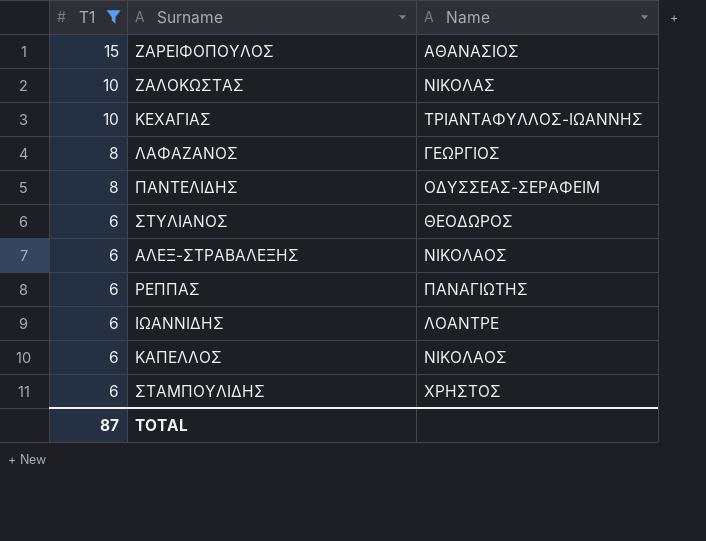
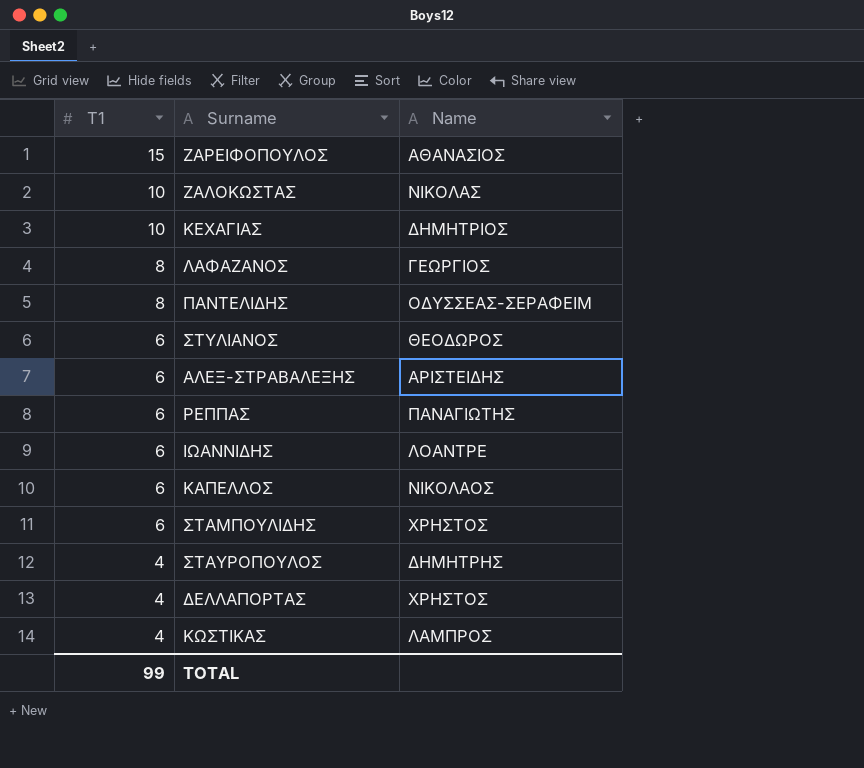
filter: T1 != 4 -> none
ΚΕΧΑΓΙΑΣ | Name: ΤΡΙΑΝΤΑΦΥΛΛΟΣ-ΙΩΑΝΝΗΣ -> ΔΗΜΗΤΡΙΟΣ
ΑΛΕΞ-ΣΤΡΑΒΑΛΕΞΗΣ | Name: ΝΙΚΟΛΑΟΣ -> ΑΡΙΣΤΕΙΔΗΣ
TOTAL | T1: 87 -> 99

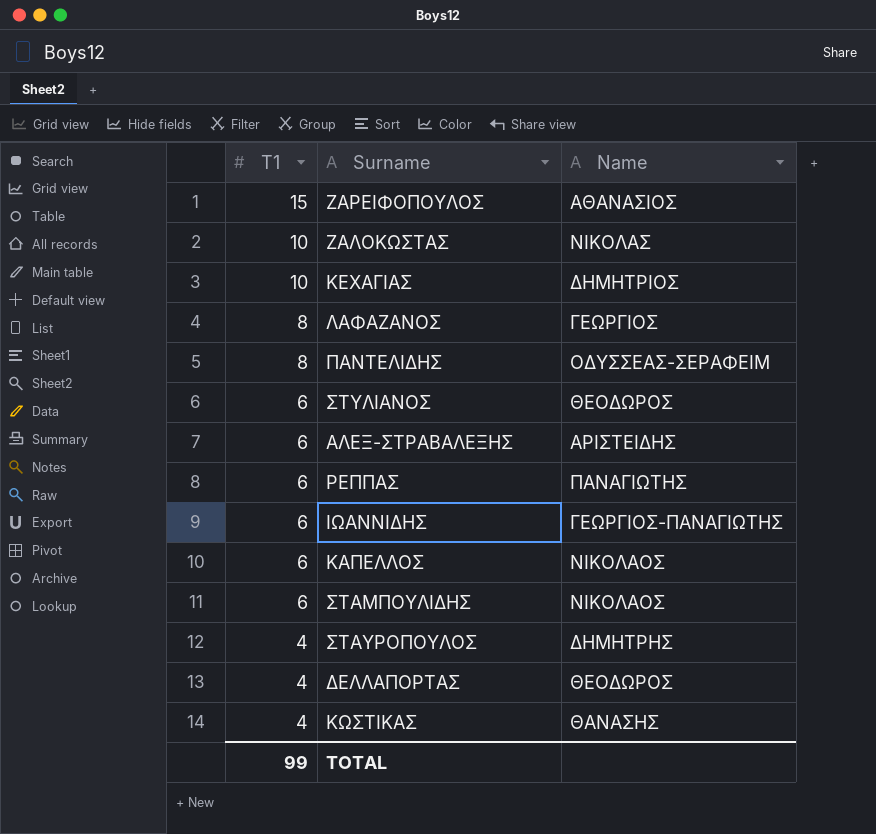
ΙΩΑΝΝΙΔΗΣ | Name: ΛΟΑΝΤΡΕ -> ΓΕΩΡΓΙΟΣ-ΠΑΝΑΓΙΩΤΗΣ
ΣΤΑΜΠΟΥΛΙΔΗΣ | Name: ΧΡΗΣΤΟΣ -> ΝΙΚΟΛΑΟΣ
ΔΕΛΛΑΠΟΡΤΑΣ | Name: ΧΡΗΣΤΟΣ -> ΘΕΟΔΩΡΟΣ
ΚΩΣΤΙΚΑΣ | Name: ΛΑΜΠΡΟΣ -> ΘΑΝΑΣΗΣ

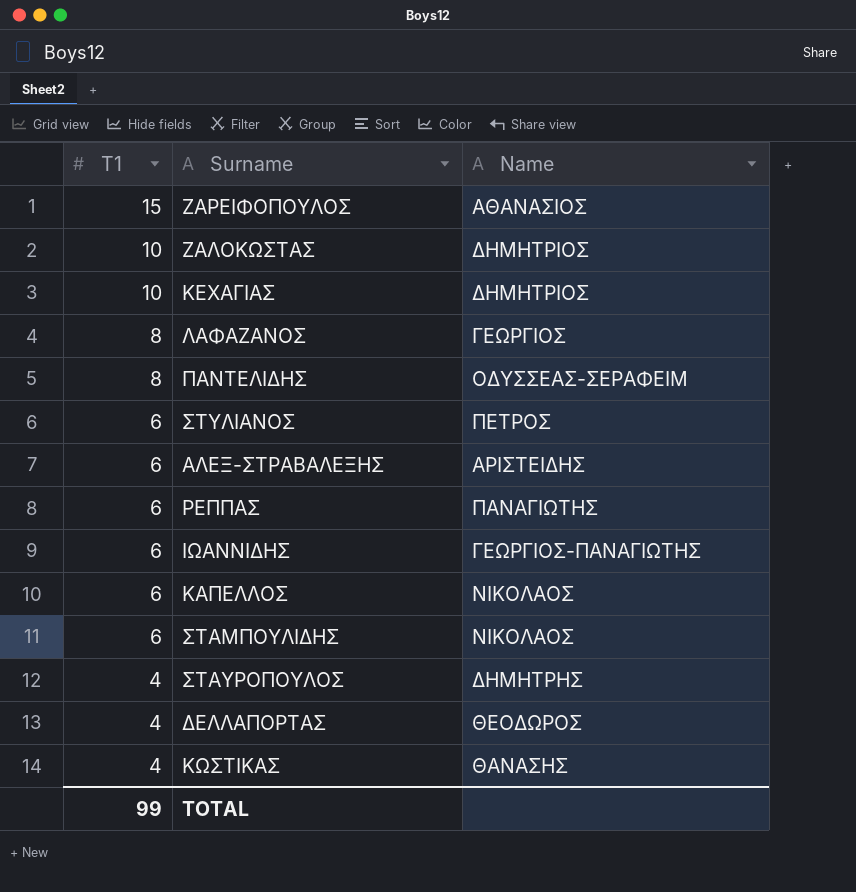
ΖΑΛΟΚΩΣΤΑΣ | Name: ΝΙΚΟΛΑΣ -> ΔΗΜΗΤΡΙΟΣ
ΣΤΥΛΙΑΝΟΣ | Name: ΘΕΟΔΩΡΟΣ -> ΠΕΤΡΟΣ

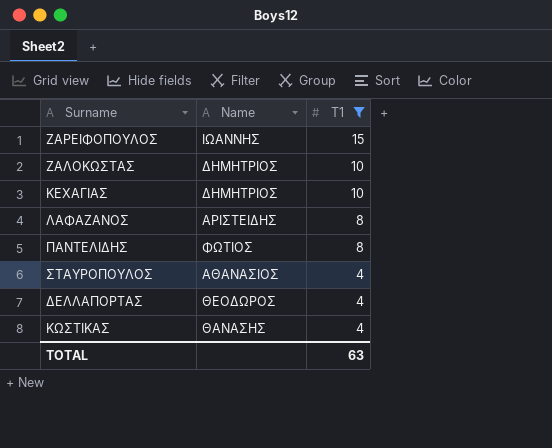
filter: none -> T1 != 6
column T1 | position: 1 -> 3
ΖΑΡΕΙΦΟΠΟΥΛΟΣ | Name: ΑΘΑΝΑΣΙΟΣ -> ΙΩΑΝΝΗΣ
ΛΑΦΑΖΑΝΟΣ | Name: ΓΕΩΡΓΙΟΣ -> ΑΡΙΣΤΕΙΔΗΣ
ΠΑΝΤΕΛΙΔΗΣ | Name: ΟΔΥΣΣΕΑΣ-ΣΕΡΑΦΕΙΜ -> ΦΩΤΙΟΣ
ΣΤΑΥΡΟΠΟΥΛΟΣ | Name: ΔΗΜΗΤΡΗΣ -> ΑΘΑΝΑΣΙΟΣ
TOTAL | T1: 99 -> 63

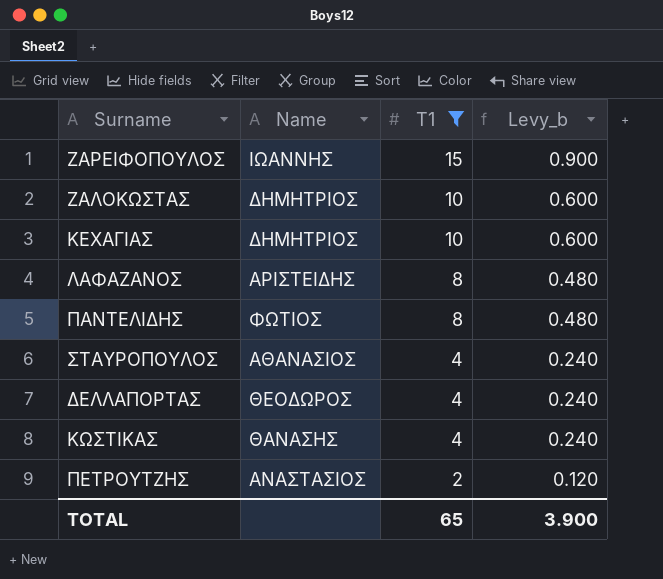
column Levy_b | formula: none -> [T1] * 0.06
row ΠΕΤΡΟΥΤΖΗΣ: none -> ΑΝΑΣΤΑΣΙΟΣ | 2 | 0.120
TOTAL | T1: 63 -> 65

